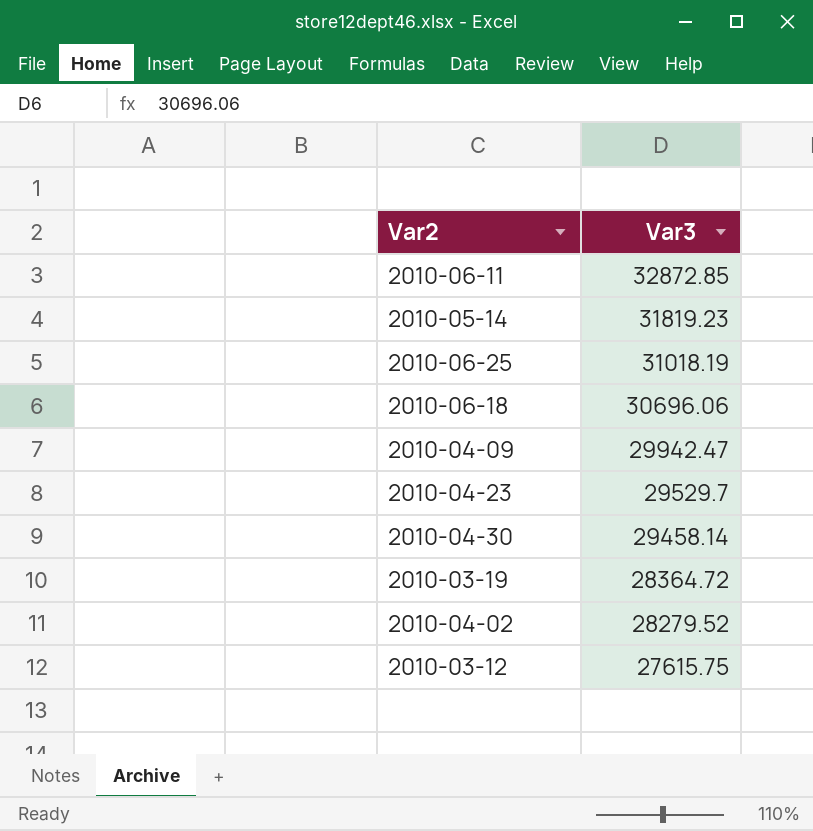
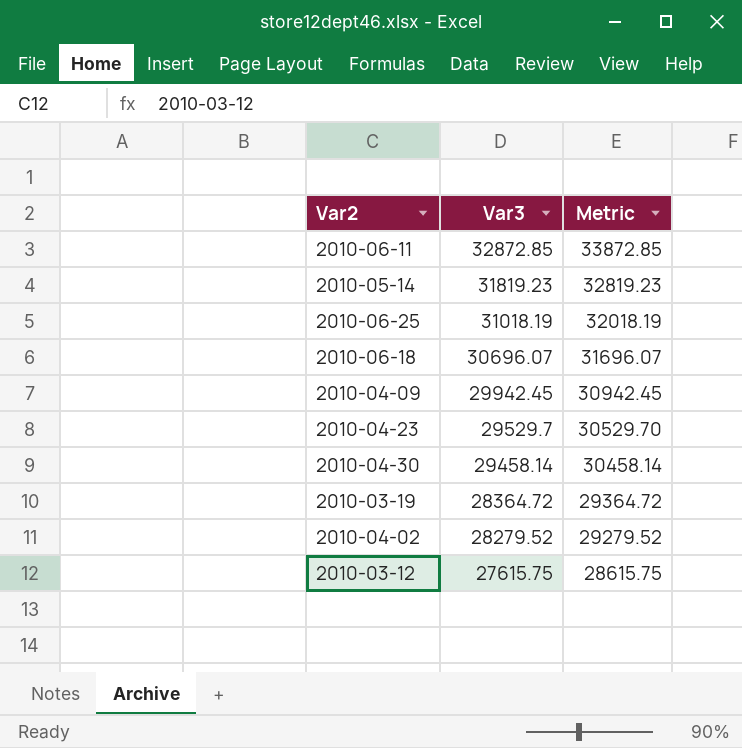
column Metric | formula: none -> [Var3] + 1000
2010-06-18 | Var3: 30696.06 -> 30696.07
2010-04-09 | Var3: 29942.47 -> 29942.45

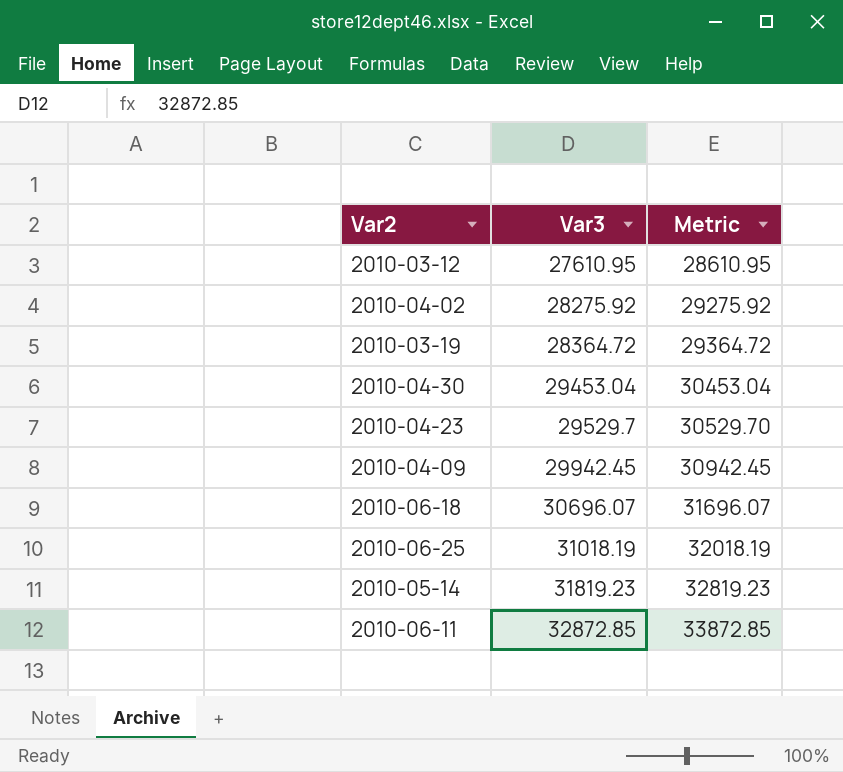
row order: Var3 descending -> Var3 ascending
2010-03-12 | Var3: 27615.75 -> 27610.95
2010-03-12 | Metric: 28615.75 -> 28610.95
2010-04-02 | Var3: 28279.52 -> 28275.92
2010-04-02 | Metric: 29279.52 -> 29275.92
2010-04-30 | Var3: 29458.14 -> 29453.04
2010-04-30 | Metric: 30458.14 -> 30453.04

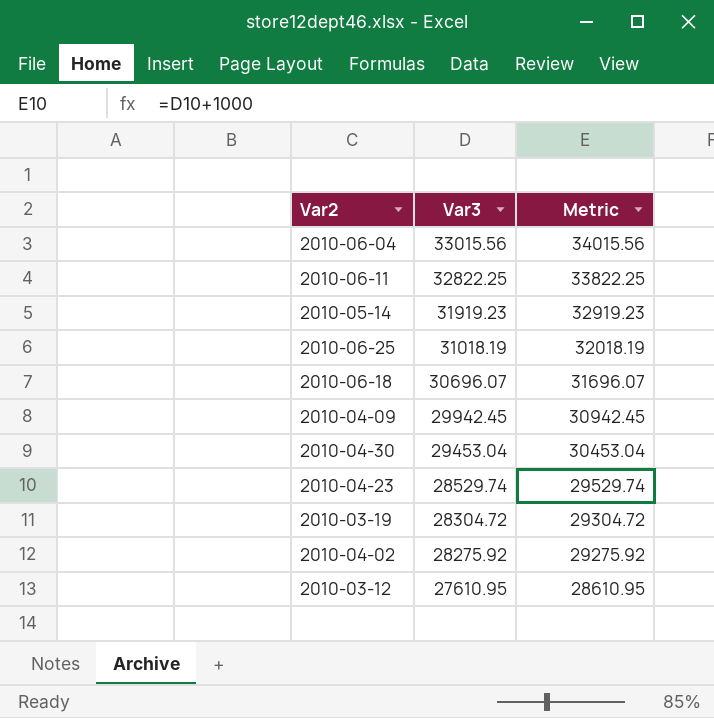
row order: Var3 ascending -> Var3 descending
row 2010-06-04: none -> 33015.56 | 34015.56
2010-06-11 | Var3: 32872.85 -> 32822.25
2010-06-11 | Metric: 33872.85 -> 33822.25
2010-05-14 | Var3: 31819.23 -> 31919.23
2010-05-14 | Metric: 32819.23 -> 32919.23
2010-04-23 | Var3: 29529.7 -> 28529.74
2010-04-23 | Metric: 30529.70 -> 29529.74
2010-03-19 | Var3: 28364.72 -> 28304.72
2010-03-19 | Metric: 29364.72 -> 29304.72

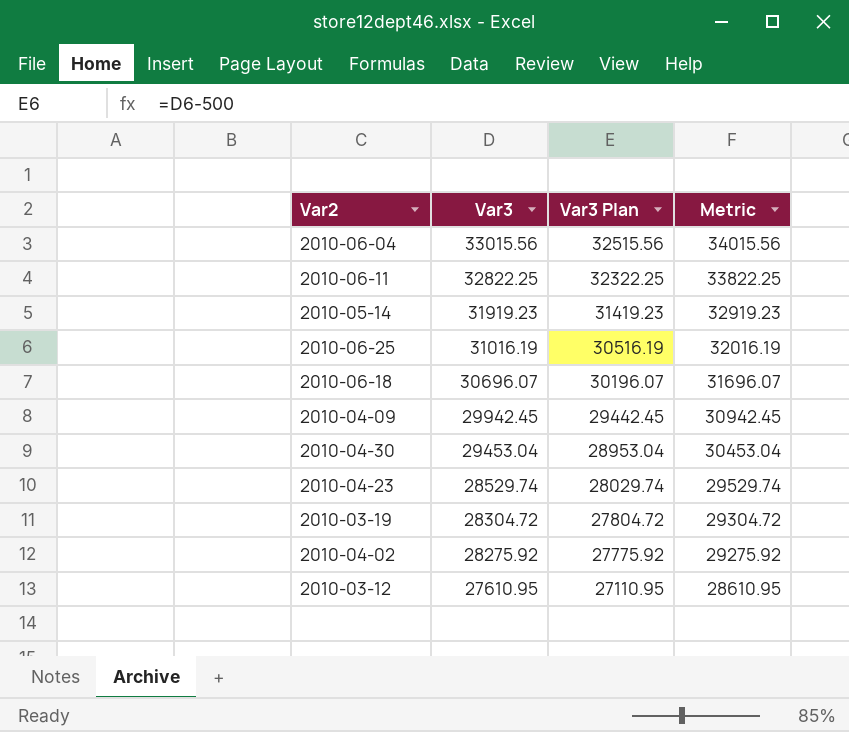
column Var3 Plan | formula: none -> [Var3] - 500
2010-06-25 | Var3: 31018.19 -> 31016.19
2010-06-25 | Metric: 32018.19 -> 32016.19

